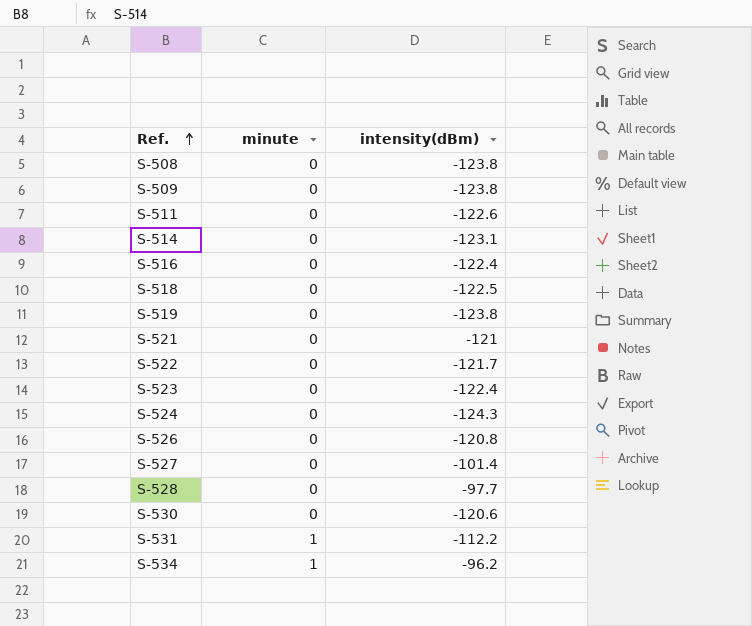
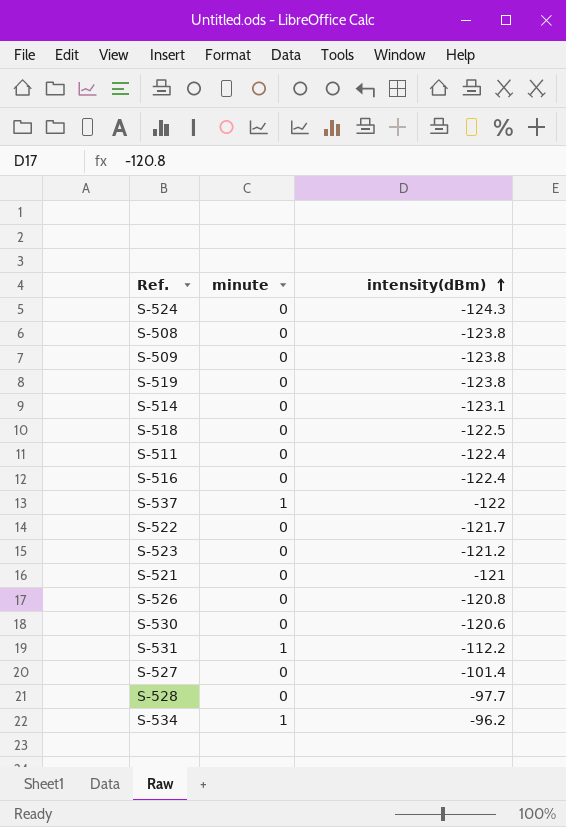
row order: Ref. ascending -> intensity(dBm) ascending
S-511 | intensity(dBm): -122.6 -> -122.4
row S-537: none -> 1 | -122
S-523 | intensity(dBm): -122.4 -> -121.2

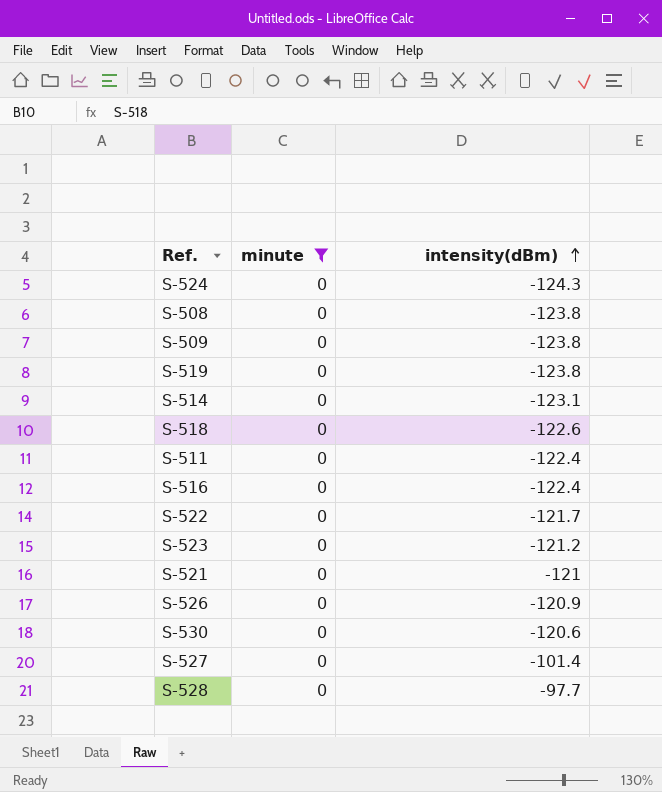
filter: none -> minute = 0
S-518 | intensity(dBm): -122.5 -> -122.6
S-526 | intensity(dBm): -120.8 -> -120.9

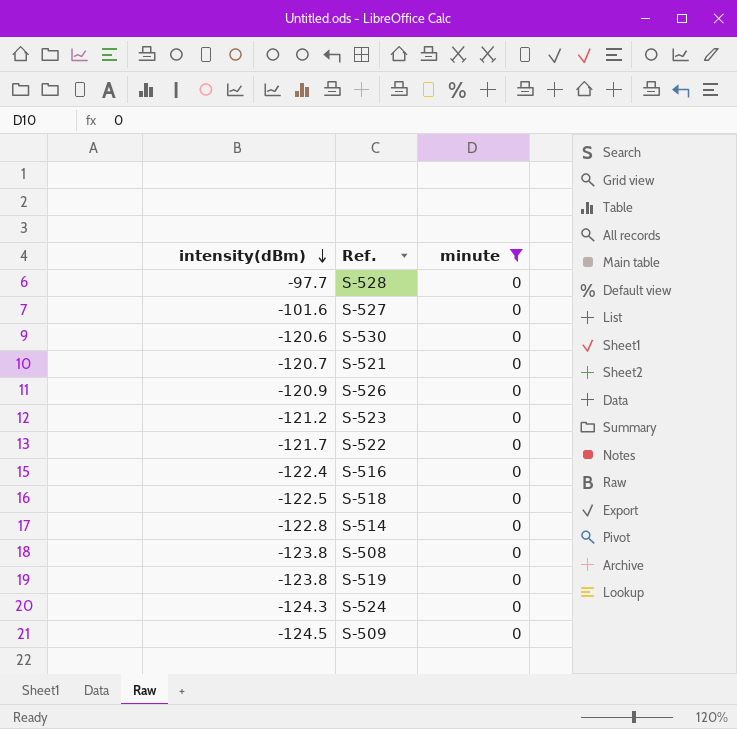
row order: intensity(dBm) ascending -> intensity(dBm) descending
column intensity(dBm) | position: 3 -> 1
row S-511: 0 | -122.4 -> none
S-527 | intensity(dBm): -101.4 -> -101.6
S-521 | intensity(dBm): -121 -> -120.7
S-518 | intensity(dBm): -122.6 -> -122.5
S-514 | intensity(dBm): -123.1 -> -122.8
S-509 | intensity(dBm): -123.8 -> -124.5

